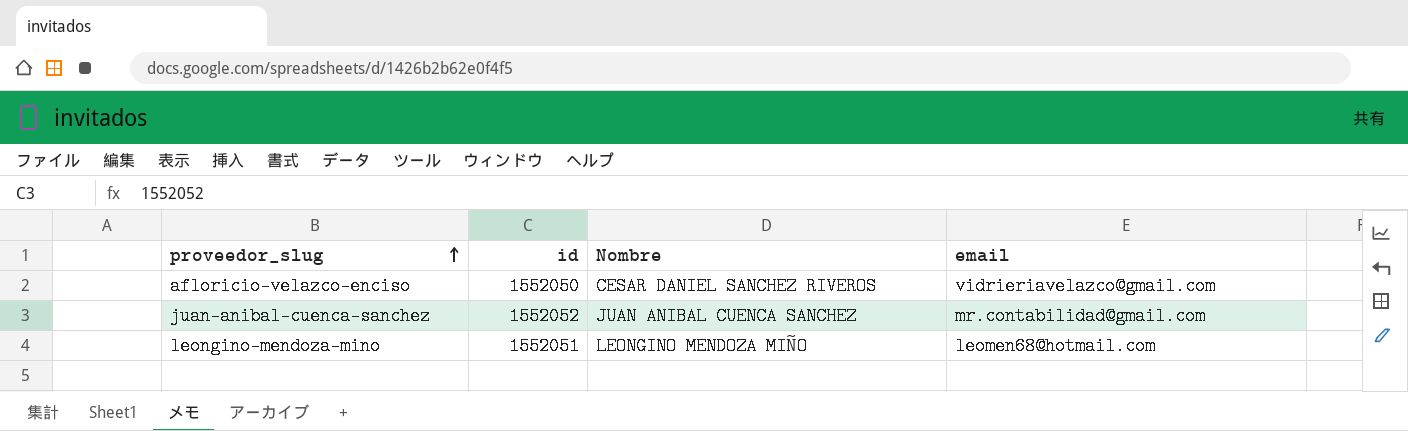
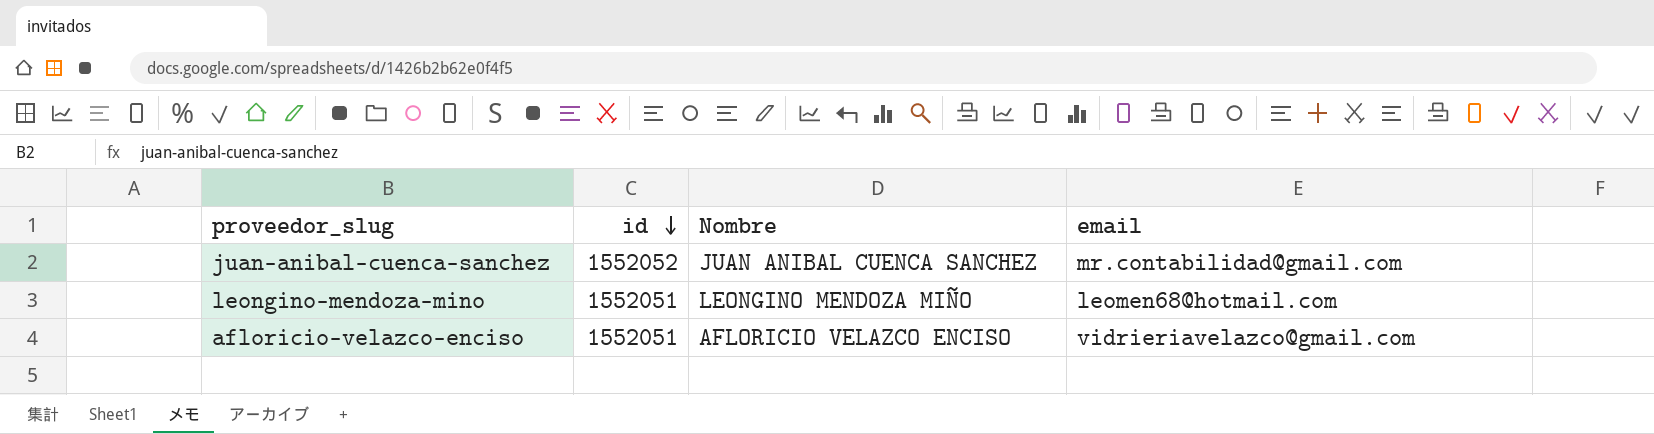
row order: proveedor_slug ascending -> id descending
afloricio-velazco-enciso | id: 1552050 -> 1552051
afloricio-velazco-enciso | Nombre: CESAR DANIEL SANCHEZ RIVEROS -> AFLORICIO VELAZCO ENCISO

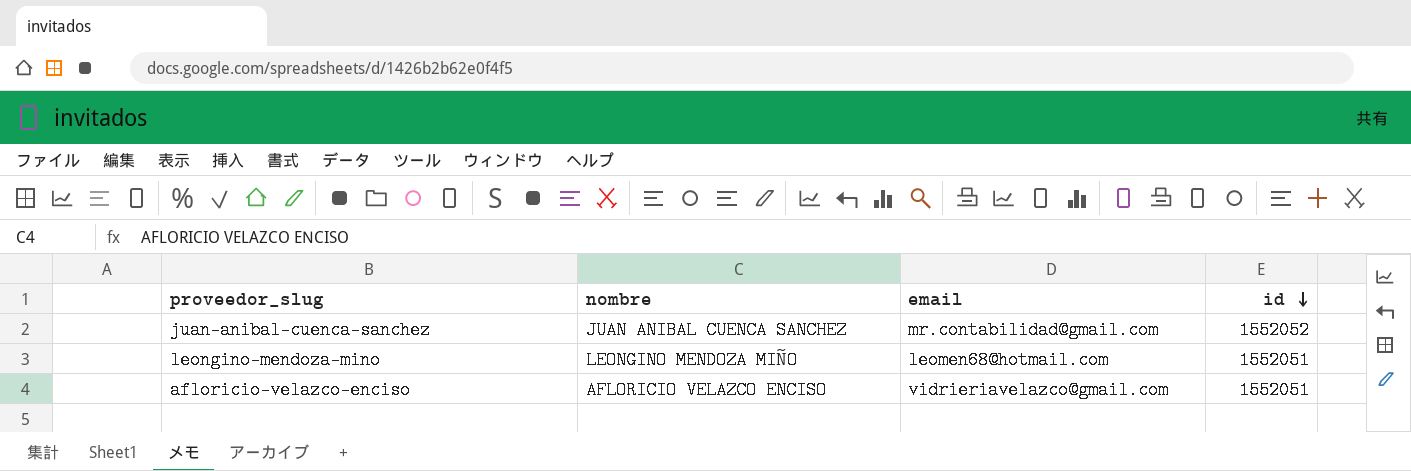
column name: Nombre -> nombre
column id | position: 2 -> 4

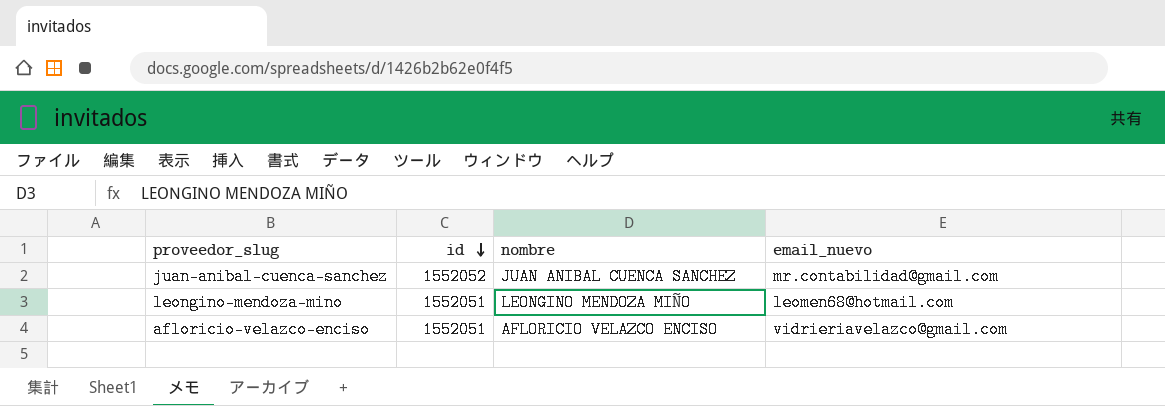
column id | position: 4 -> 2
column name: email -> email_nuevo

